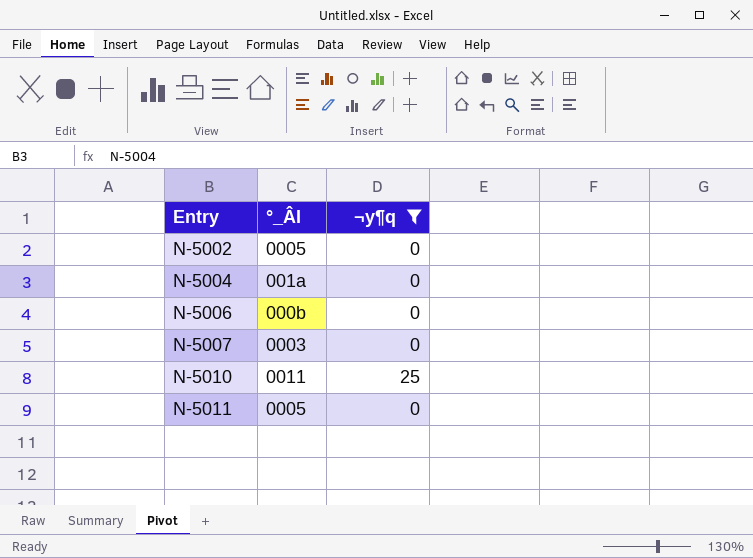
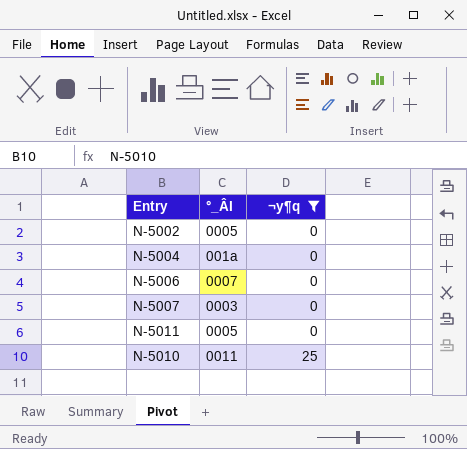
row order: Entry ascending -> ¬y¶q ascending
N-5006 | °_ÂI: 000b -> 0007

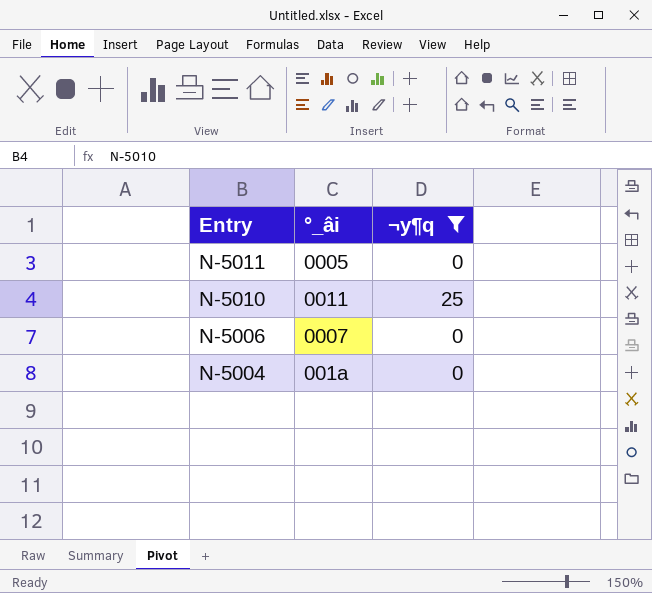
row order: ¬y¶q ascending -> Entry descending
column name: °_ÂI -> °_âi
row N-5002: 0005 | 0 -> none
row N-5007: 0003 | 0 -> none

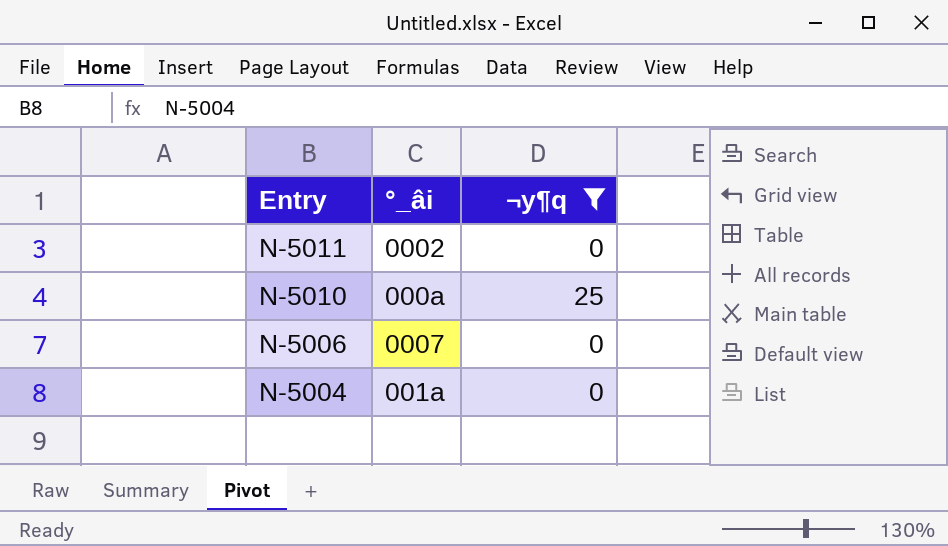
N-5011 | °_âi: 0005 -> 0002
N-5010 | °_âi: 0011 -> 000a

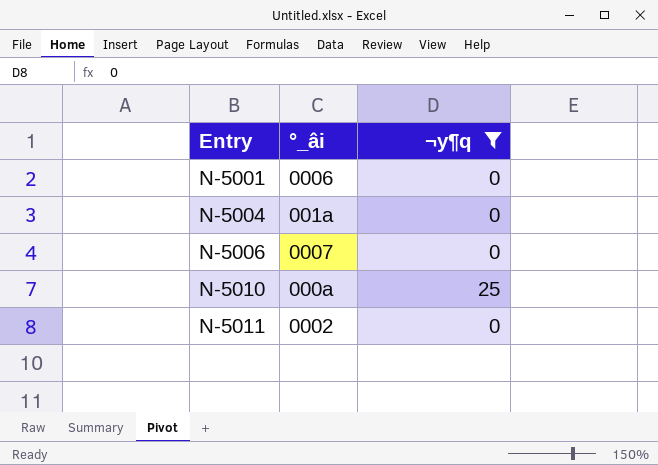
row order: Entry descending -> Entry ascending
row N-5001: none -> 0006 | 0

